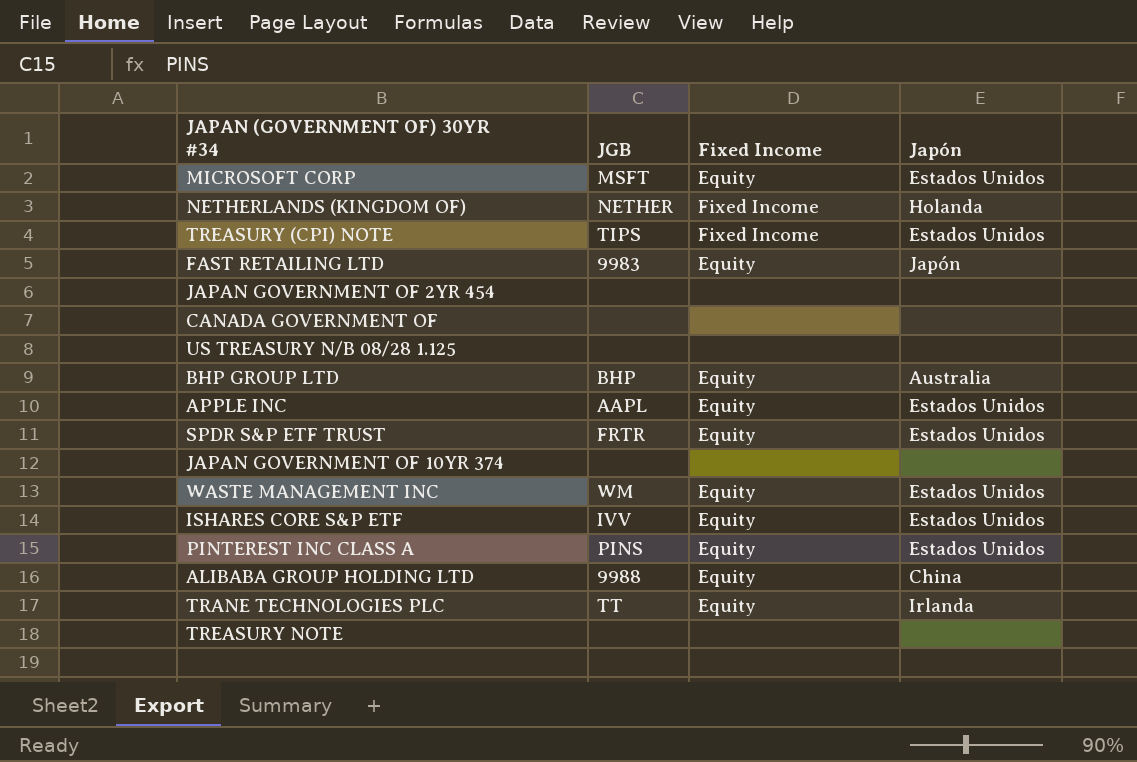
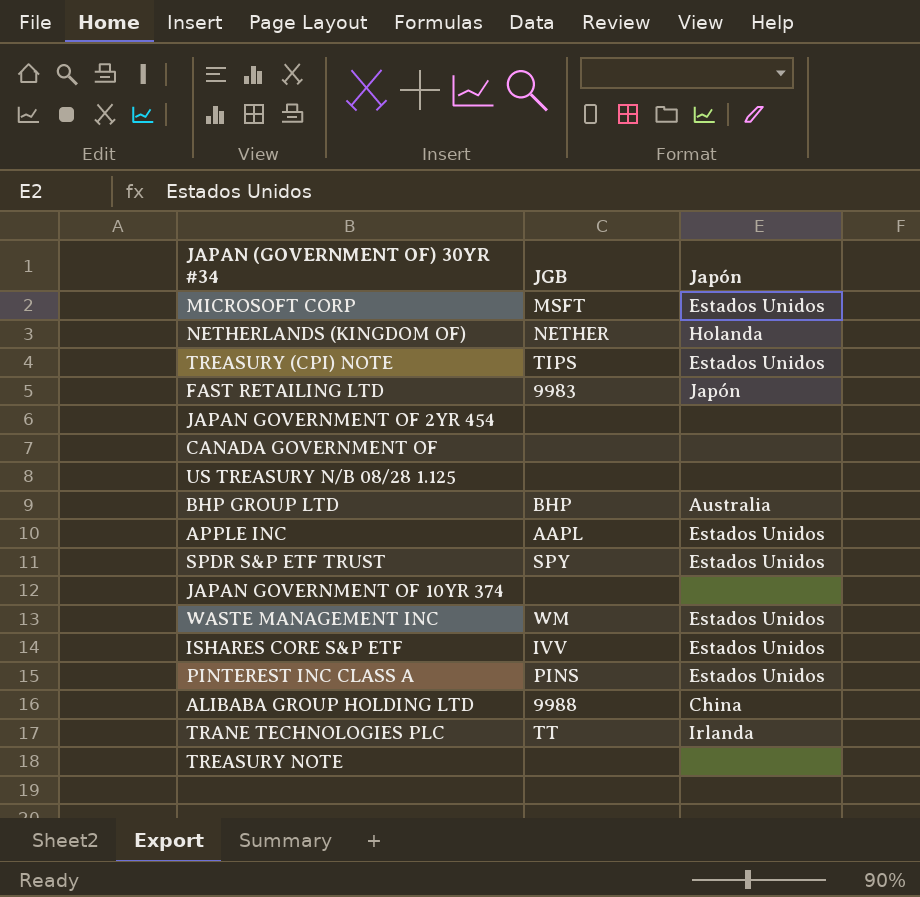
column Fixed Income | position: 3 -> none
SPDR S&P ETF TRUST | JGB: FRTR -> SPY

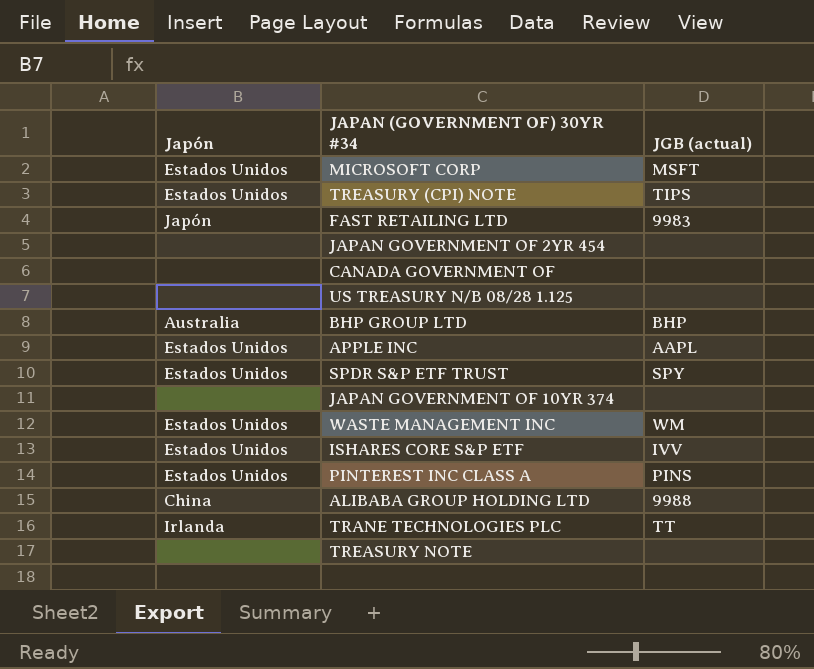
column Japón | position: 3 -> 1
column name: JGB -> JGB (actual)
row NETHERLANDS (KINGDOM OF): NETHER | Holanda -> none

